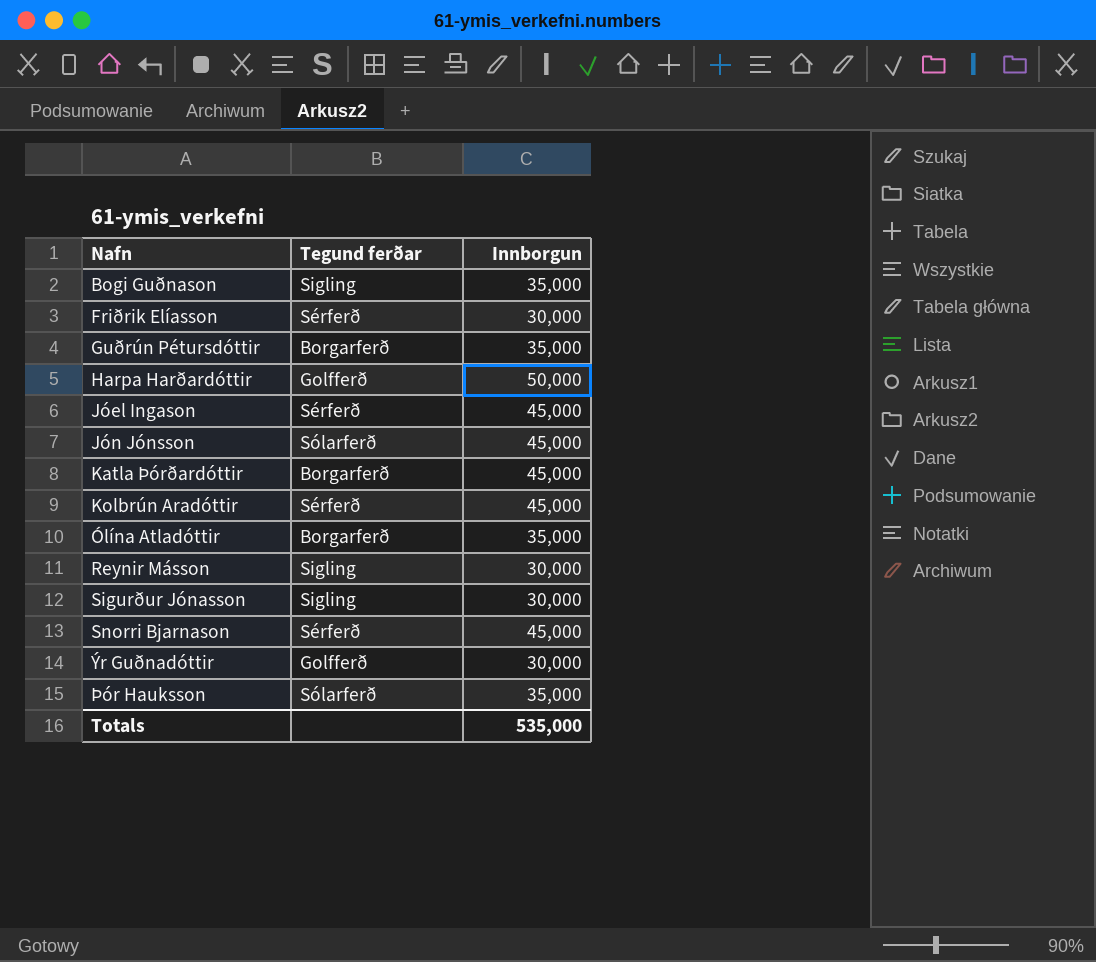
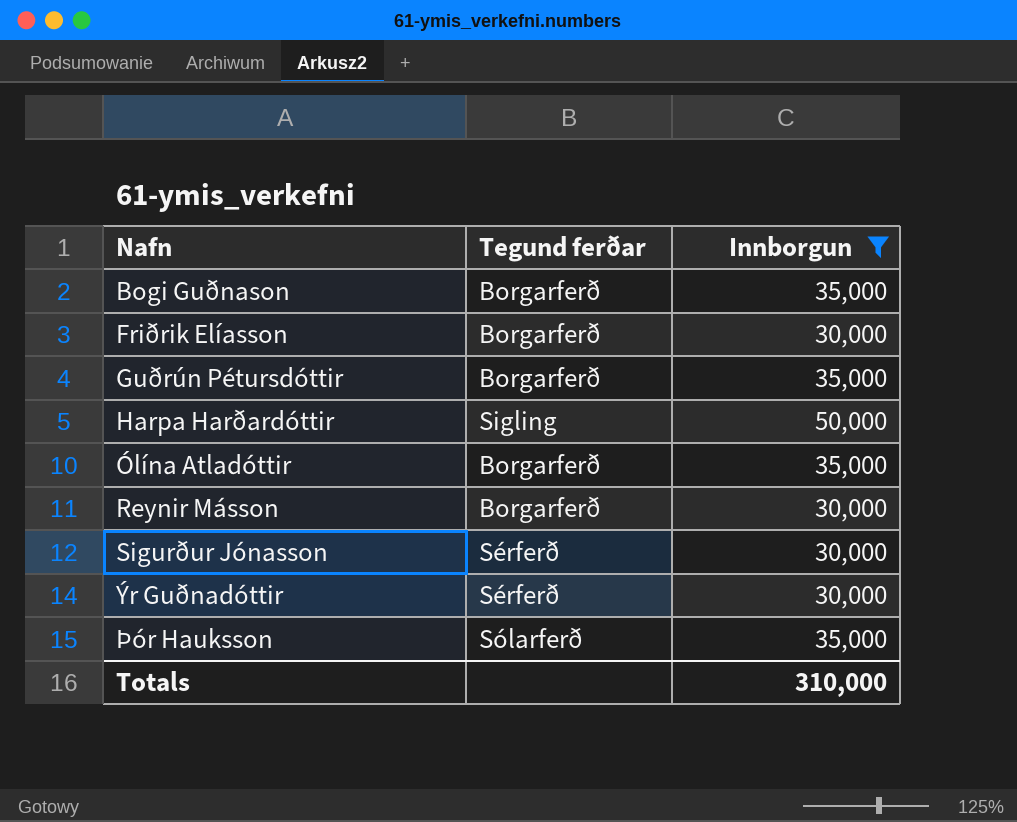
filter: none -> Innborgun != 45,000
Bogi Guðnason | Tegund ferðar: Sigling -> Borgarferð
Friðrik Elíasson | Tegund ferðar: Sérferð -> Borgarferð
Harpa Harðardóttir | Tegund ferðar: Golfferð -> Sigling
Reynir Másson | Tegund ferðar: Sigling -> Borgarferð
Sigurður Jónasson | Tegund ferðar: Sigling -> Sérferð
Ýr Guðnadóttir | Tegund ferðar: Golfferð -> Sérferð
Totals | Innborgun: 535,000 -> 310,000

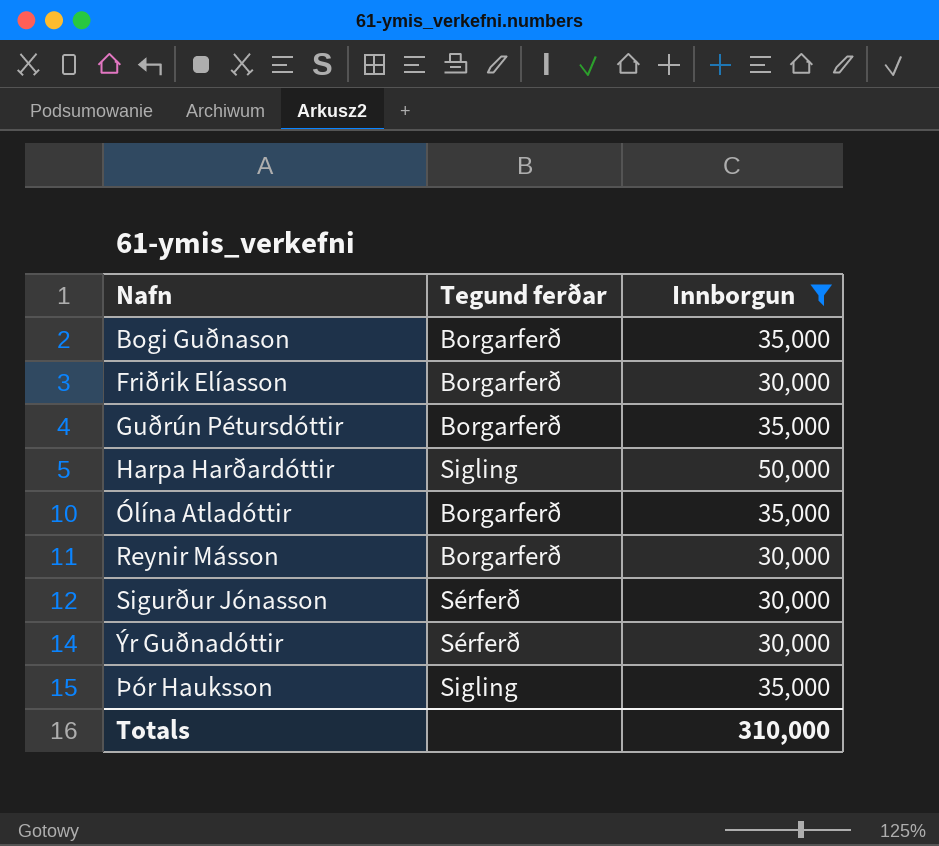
Þór Hauksson | Tegund ferðar: Sólarferð -> Sigling

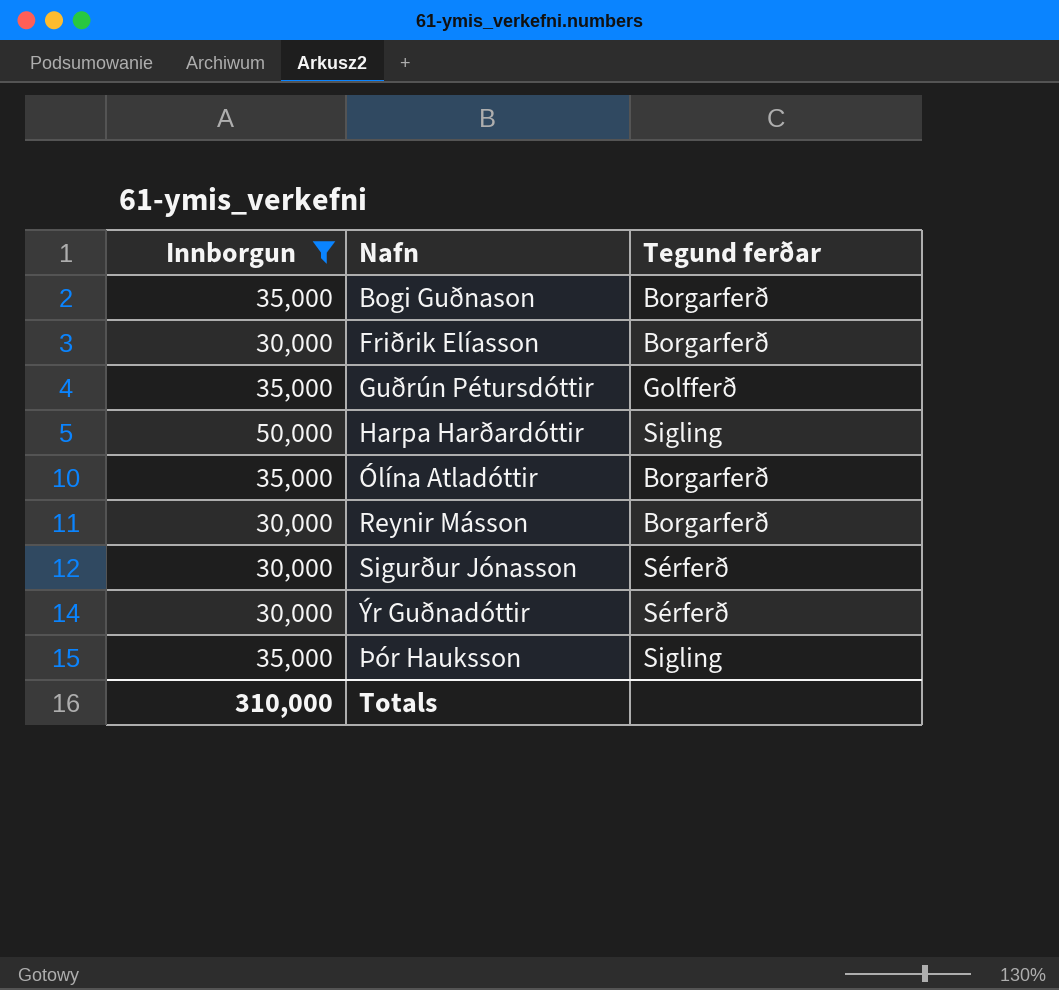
column Innborgun | position: 3 -> 1
Guðrún Pétursdóttir | Tegund ferðar: Borgarferð -> Golfferð

